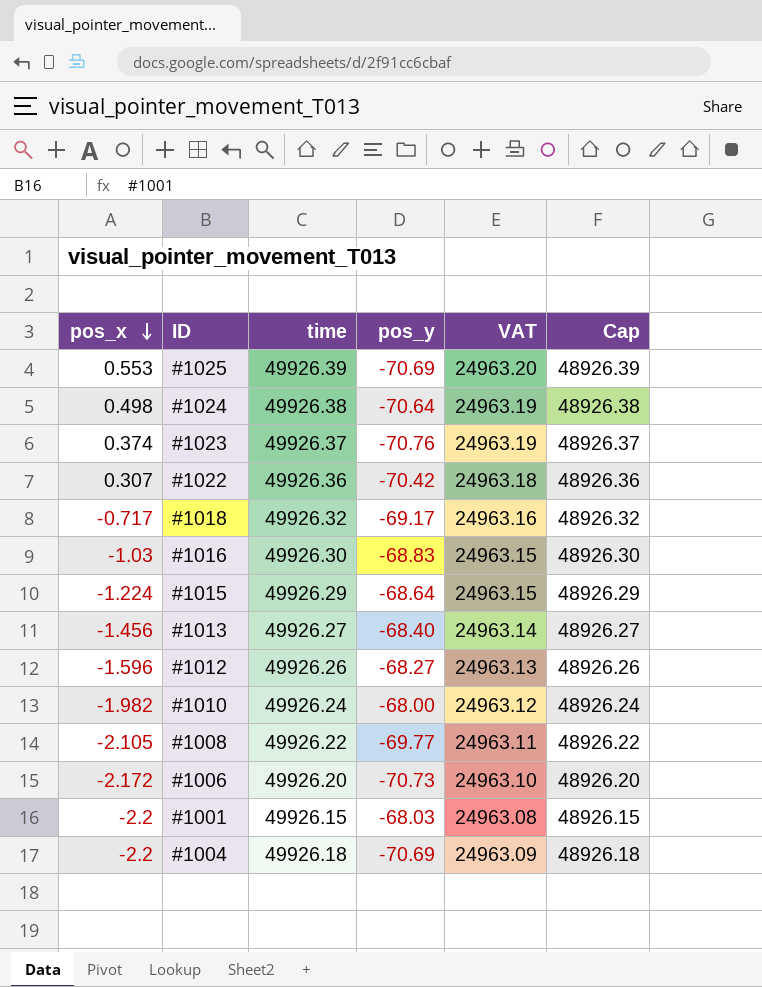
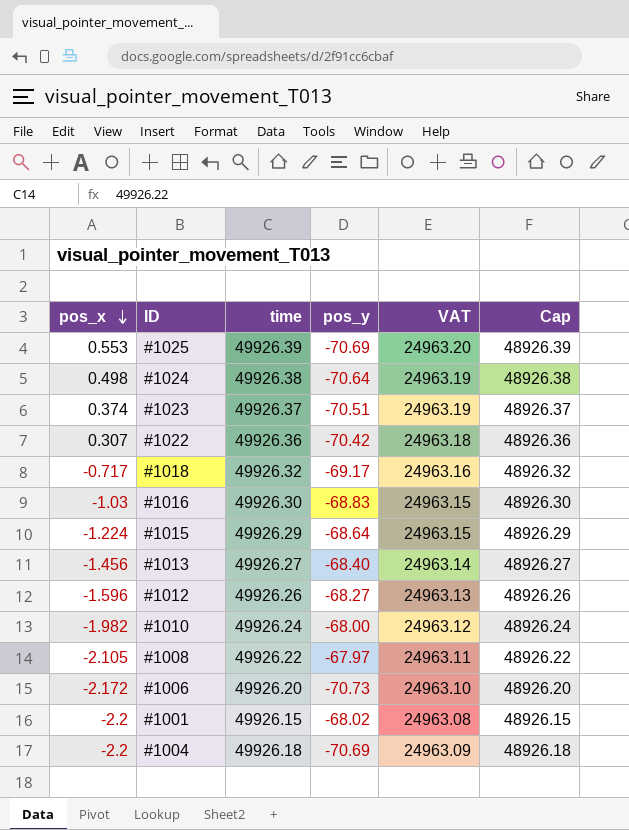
#1023 | pos_y: -70.76 -> -70.51
#1008 | pos_y: -69.77 -> -67.97
#1001 | pos_y: -68.03 -> -68.02

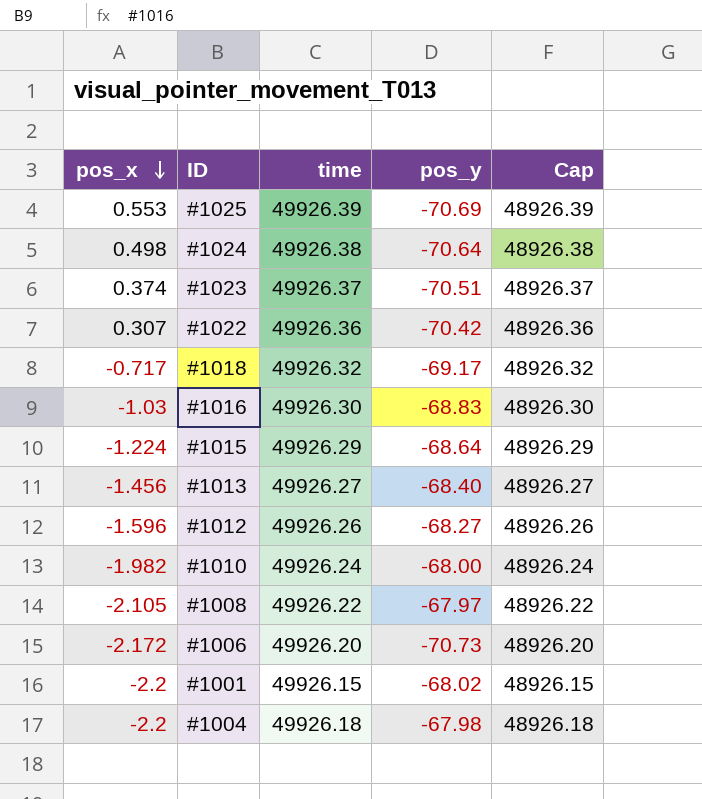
column VAT | formula: [time] * 0.5 -> none
#1004 | pos_y: -70.69 -> -67.98

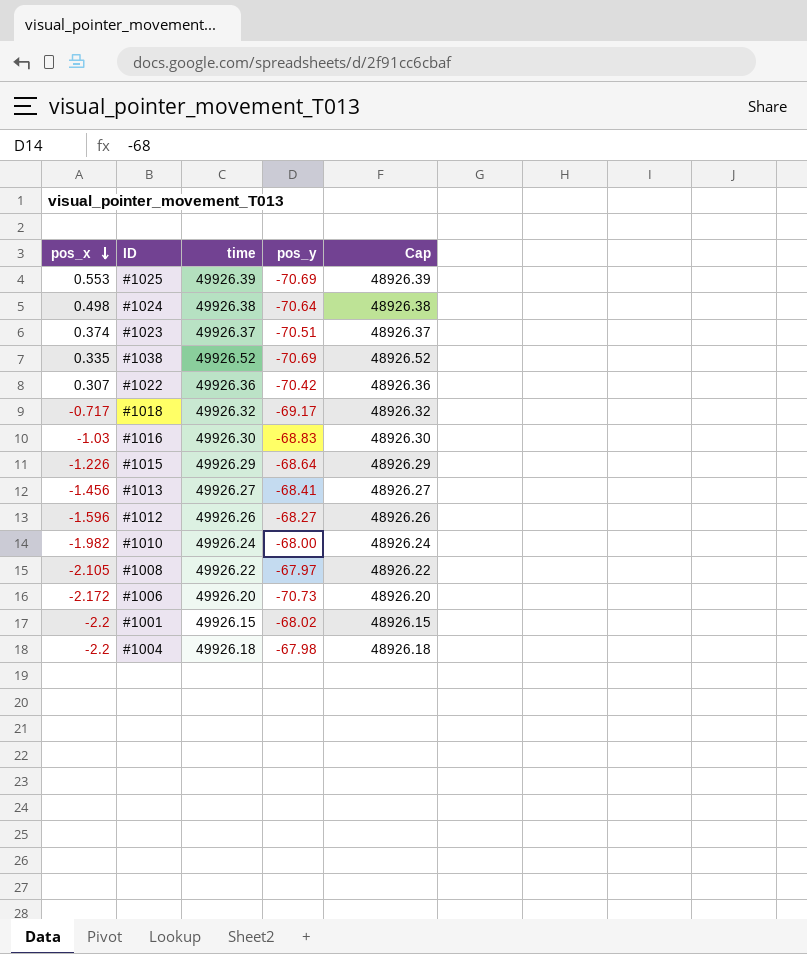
row #1038: none -> 0.335 | 49926.52 | -70.69 | 48926.52
#1015 | pos_x: -1.224 -> -1.226
#1013 | pos_y: -68.40 -> -68.41

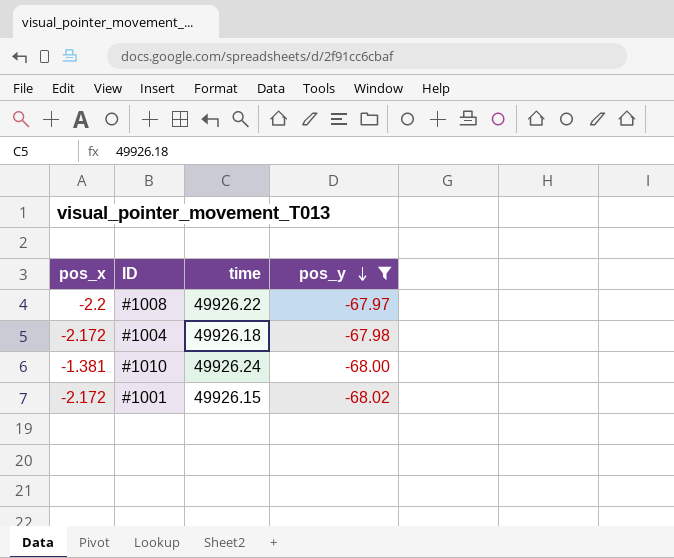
filter: none -> pos_y >= -68.02
row order: pos_x descending -> pos_y descending
column Cap | formula: [time] - 1000 -> none
#1008 | pos_x: -2.105 -> -2.2
#1004 | pos_x: -2.2 -> -2.172
#1010 | pos_x: -1.982 -> -1.381
#1001 | pos_x: -2.2 -> -2.172

